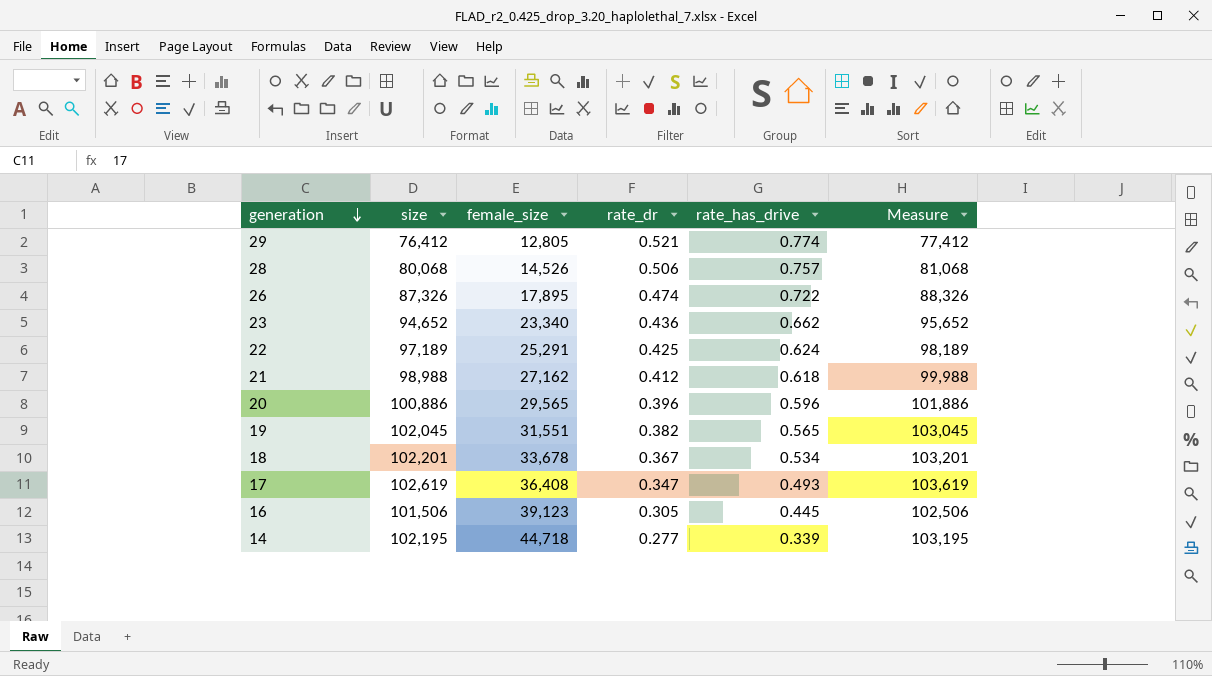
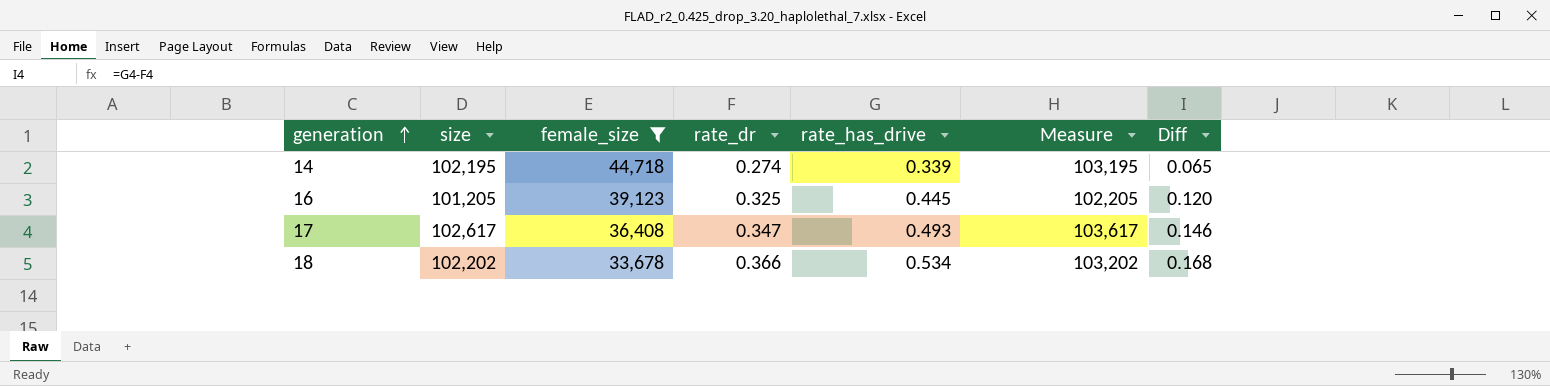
filter: none -> female_size >= 33,678
row order: generation descending -> generation ascending
column Diff | formula: none -> [rate_has_drive] - [rate_dr]
14 | rate_dr: 0.277 -> 0.274
16 | size: 101,506 -> 101,205
16 | rate_dr: 0.305 -> 0.325
16 | Measure: 102,506 -> 102,205
17 | size: 102,619 -> 102,617
17 | Measure: 103,619 -> 103,617
18 | size: 102,201 -> 102,202
18 | rate_dr: 0.367 -> 0.366
18 | Measure: 103,201 -> 103,202

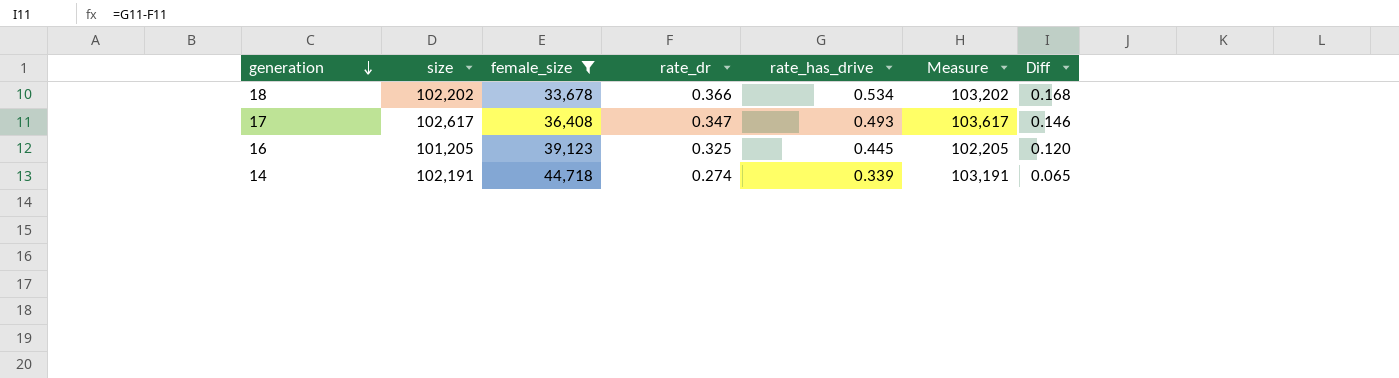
row order: generation ascending -> generation descending
14 | size: 102,195 -> 102,191
14 | Measure: 103,195 -> 103,191

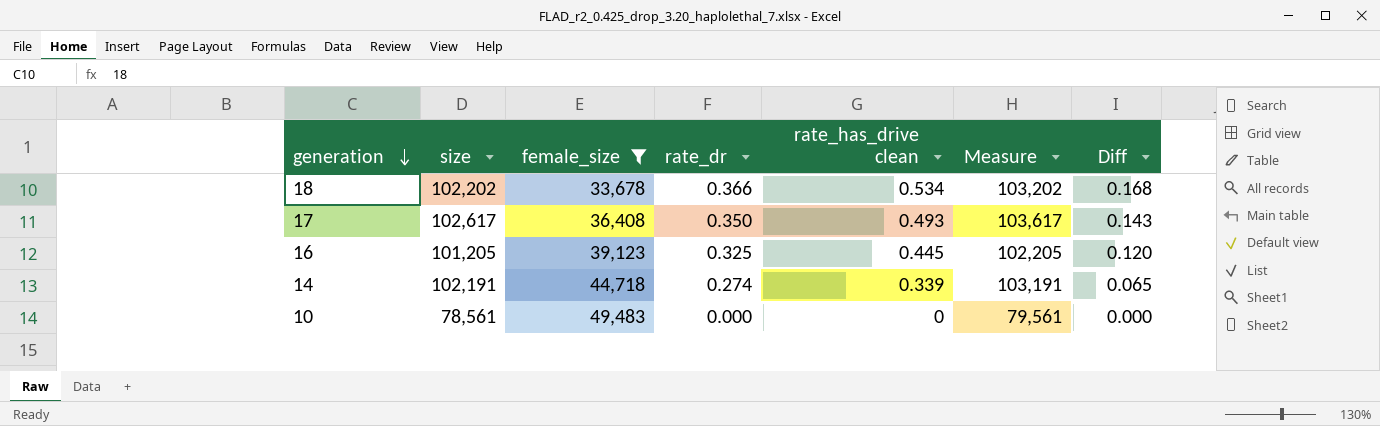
column name: rate_has_drive -> rate_has_drive clean
17 | rate_dr: 0.347 -> 0.350
17 | Diff: 0.146 -> 0.143
row 10: none -> 78,561 | 49,483 | 0.000 | 0 | 79,561 | 0.000

